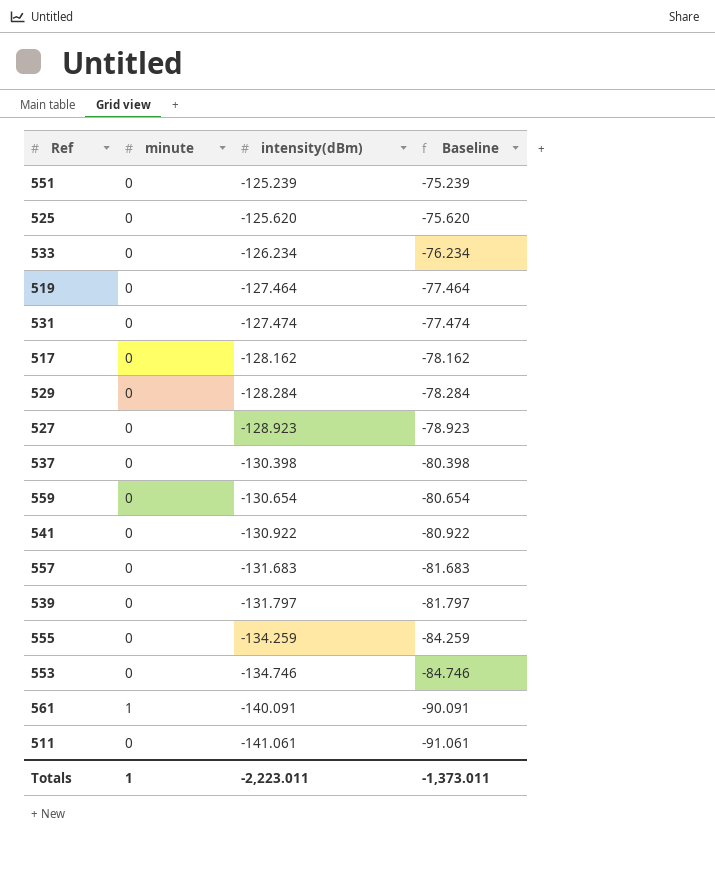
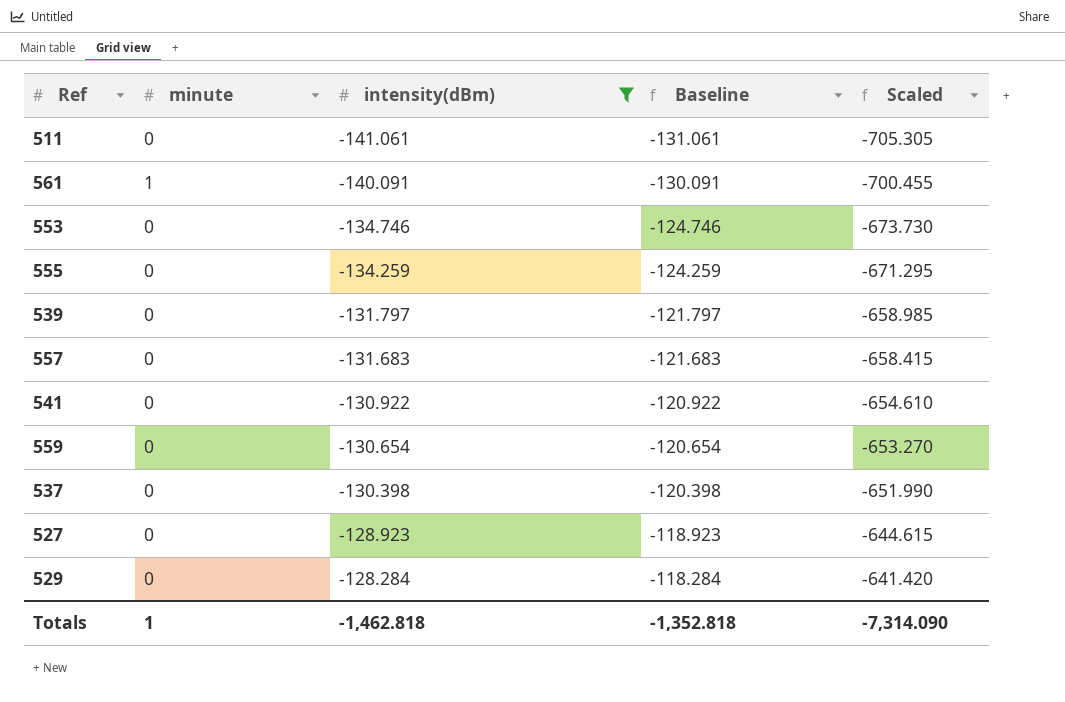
filter: none -> intensity(dBm) <= -128.284
row order: intensity(dBm) descending -> intensity(dBm) ascending
column Baseline | formula: [intensity(dBm)] + 50 -> [intensity(dBm)] + 10
column Scaled | formula: none -> [intensity(dBm)] * 5
Totals | intensity(dBm): -2,223.011 -> -1,462.818
Totals | Baseline: -1,373.011 -> -1,352.818

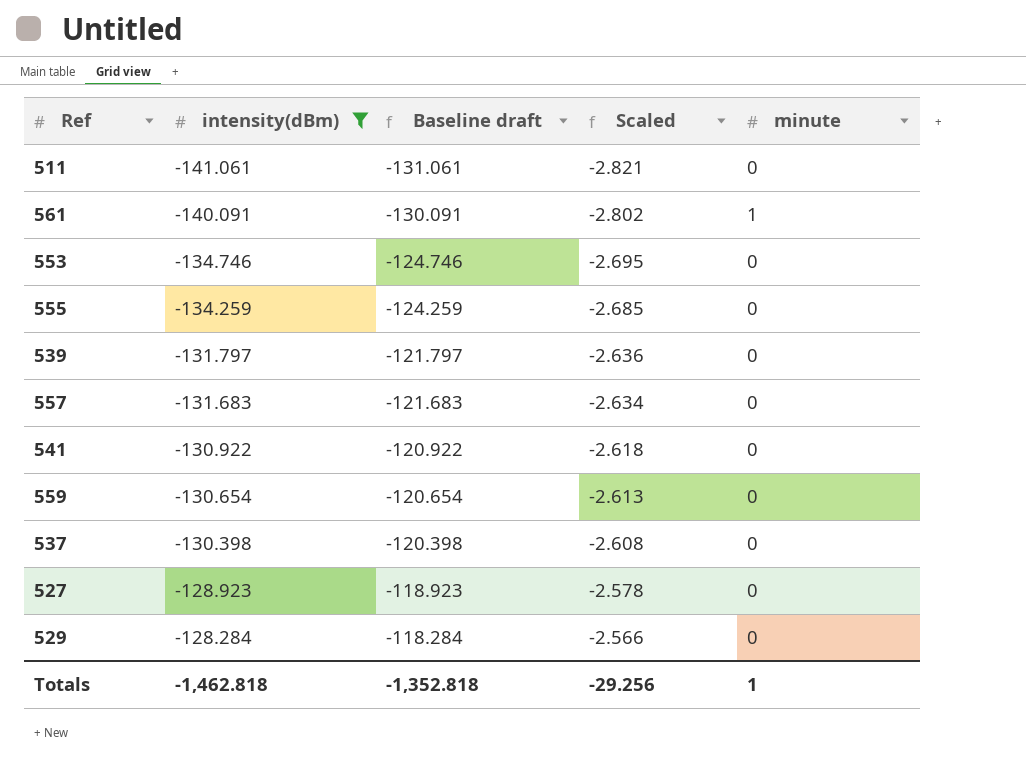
column name: Baseline -> Baseline draft
column Scaled | formula: [intensity(dBm)] * 5 -> [intensity(dBm)] * 0.02
column minute | position: 2 -> 5
Totals | Scaled: -7,314.090 -> -29.256

